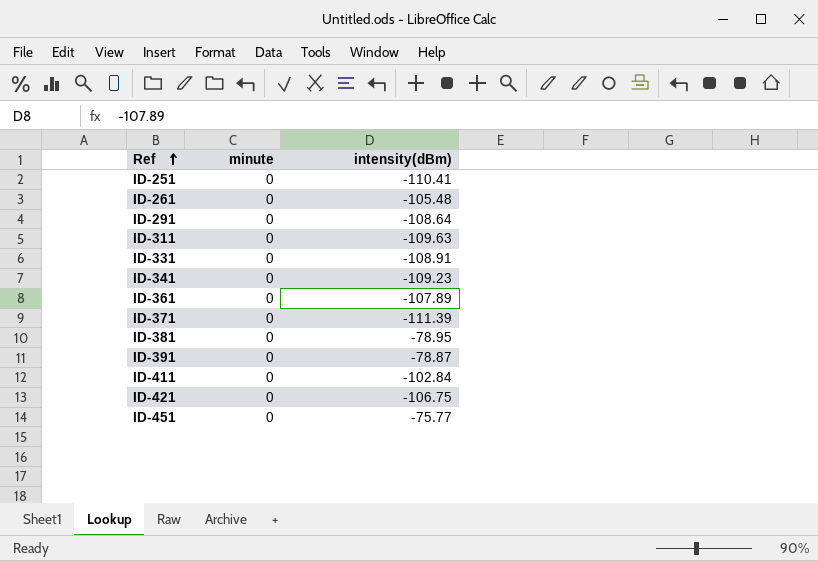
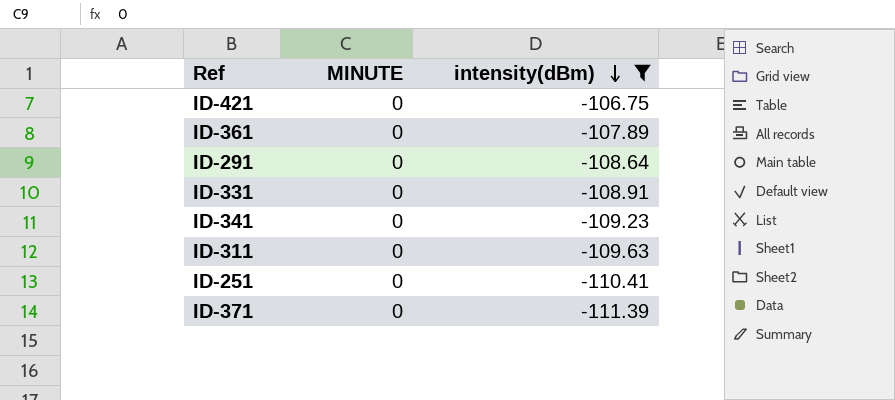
filter: none -> intensity(dBm) <= -106.75
row order: Ref ascending -> intensity(dBm) descending
column name: minute -> MINUTE

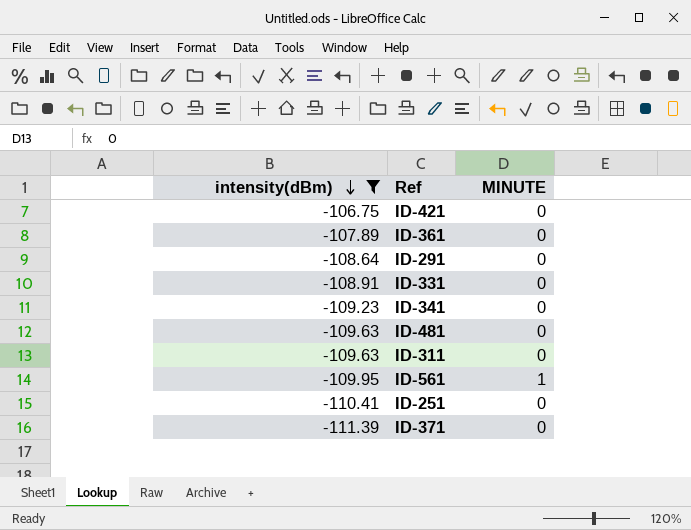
column intensity(dBm) | position: 3 -> 1
row ID-481: none -> -109.63 | 0
row ID-561: none -> -109.95 | 1

